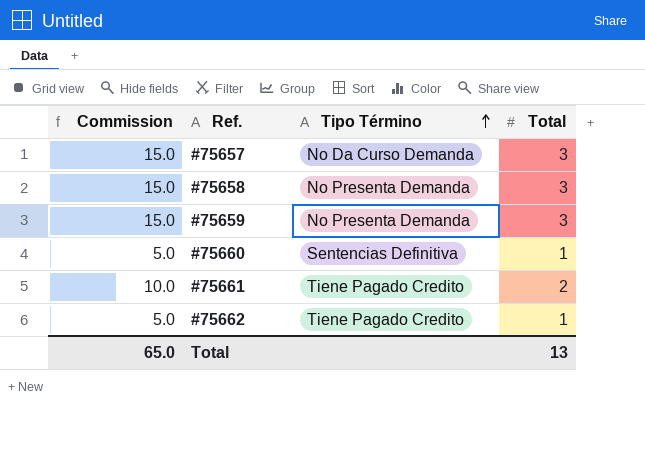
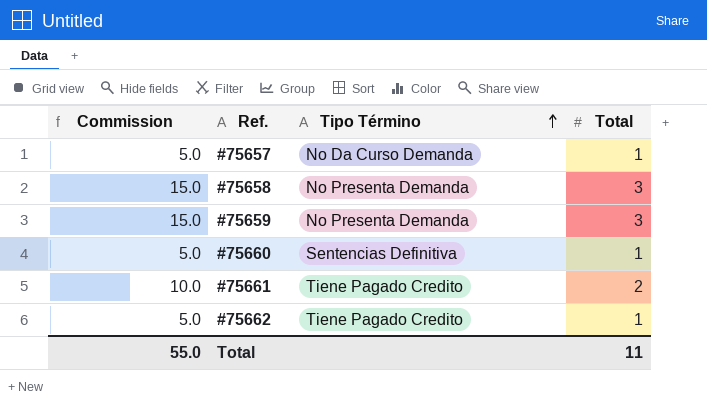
#75657 | Commission: 15.0 -> 5.0
#75657 | Total: 3 -> 1
Total | Commission: 65.0 -> 55.0
Total | Total: 13 -> 11

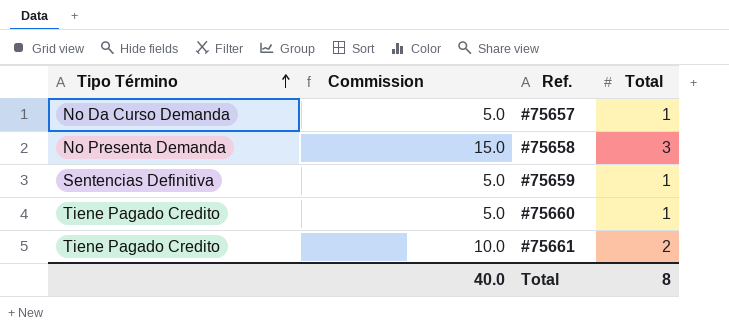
column Tipo Término | position: 3 -> 1
row #75662: 5.0 | Tiene Pagado Credito | 1 -> none
#75659 | Tipo Término: No Presenta Demanda -> Sentencias Definitiva
#75659 | Commission: 15.0 -> 5.0
#75659 | Total: 3 -> 1
#75660 | Tipo Término: Sentencias Definitiva -> Tiene Pagado Credito
Total | Commission: 55.0 -> 40.0
Total | Total: 11 -> 8

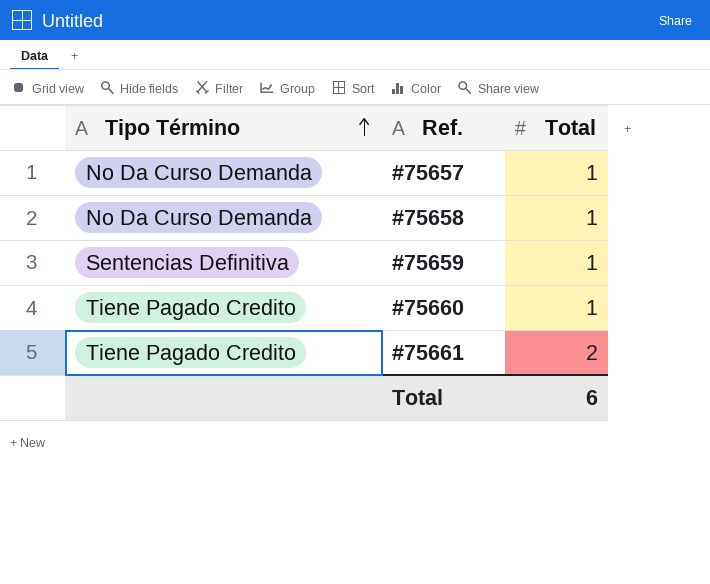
column Commission | formula: [Total] * 5 -> none
#75658 | Tipo Término: No Presenta Demanda -> No Da Curso Demanda
#75658 | Total: 3 -> 1
Total | Total: 8 -> 6

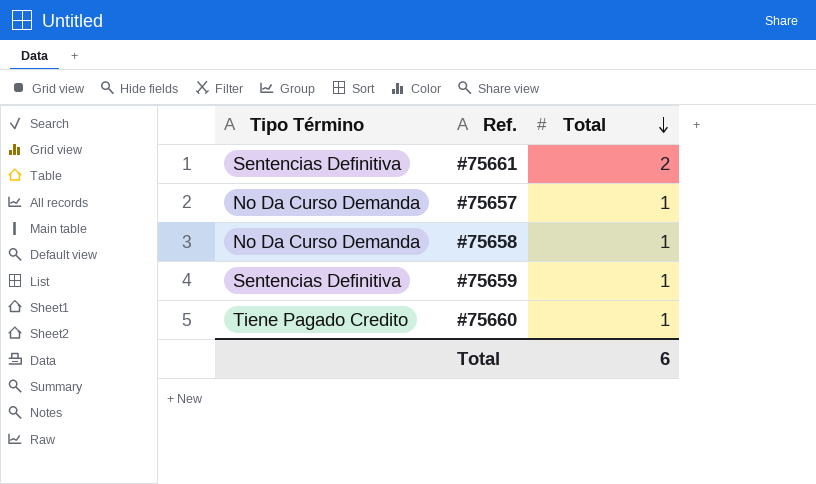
row order: Tipo Término ascending -> Total descending
#75661 | Tipo Término: Tiene Pagado Credito -> Sentencias Definitiva

